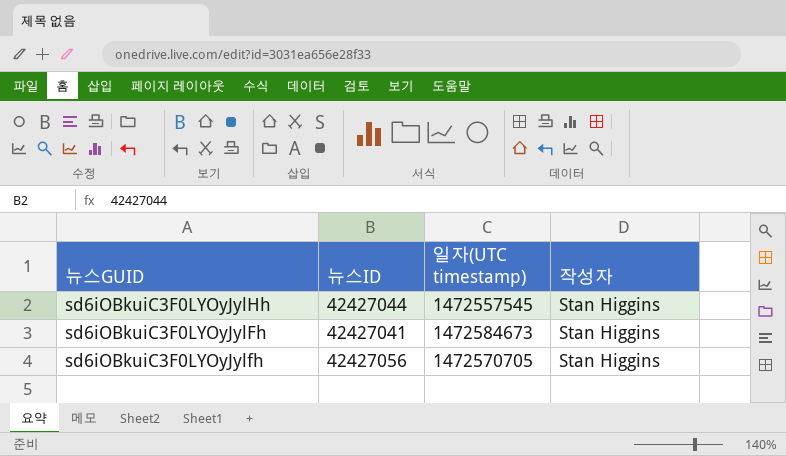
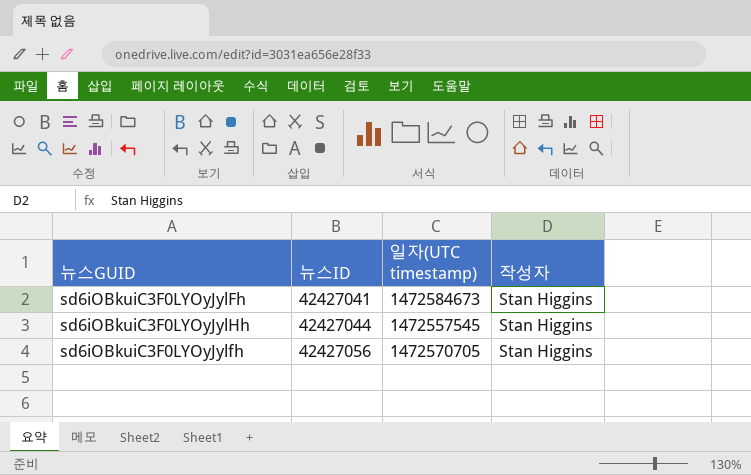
row order: 뉴스GUID descending -> 뉴스ID ascending

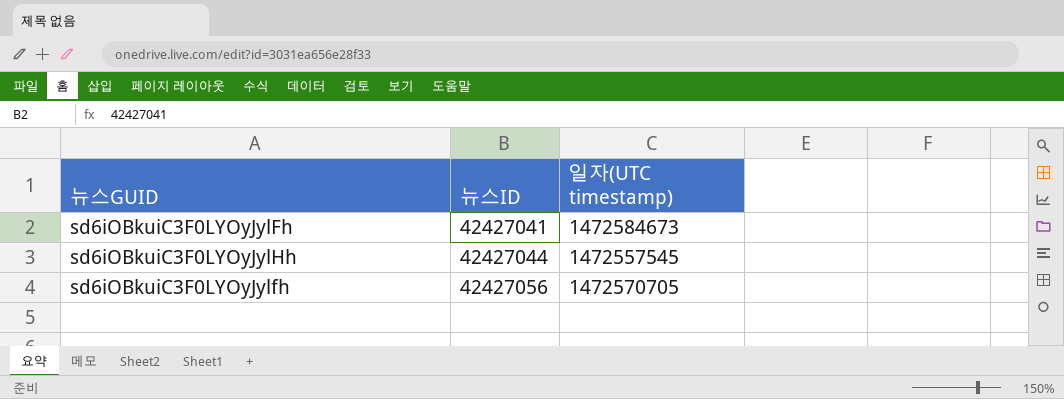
column 작성자 | position: 4 -> none

